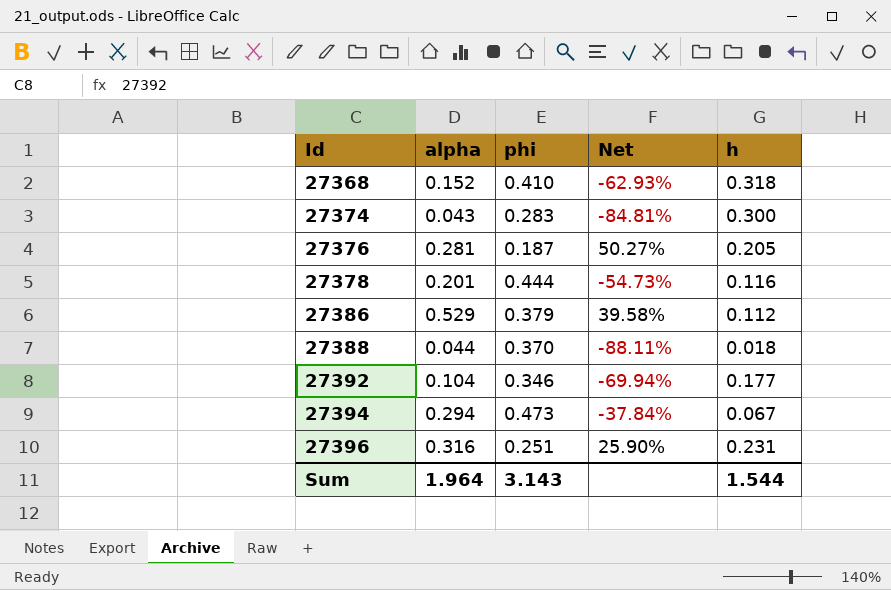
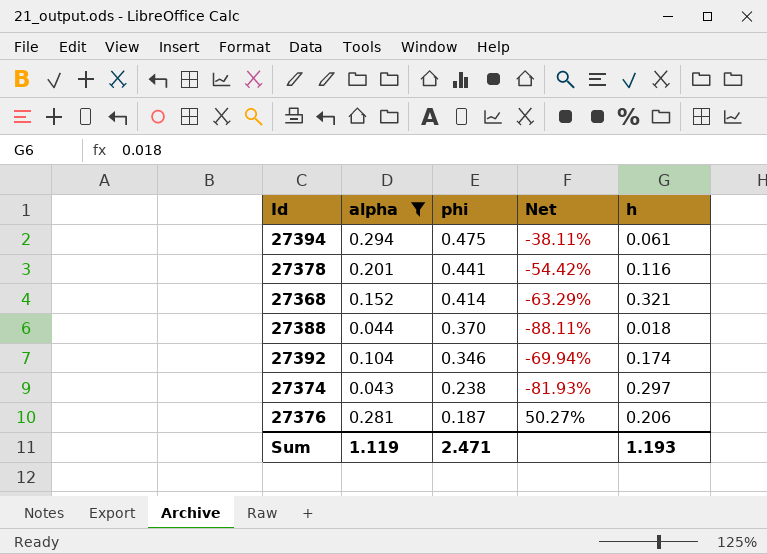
filter: none -> alpha <= 0.294
row order: Id ascending -> phi descending
27394 | phi: 0.473 -> 0.475
27394 | Net: -37.84% -> -38.11%
27394 | h: 0.067 -> 0.061
27378 | phi: 0.444 -> 0.441
27378 | Net: -54.73% -> -54.42%
27368 | phi: 0.410 -> 0.414
27368 | Net: -62.93% -> -63.29%
27368 | h: 0.318 -> 0.321
27392 | h: 0.177 -> 0.174
27374 | phi: 0.283 -> 0.238
27374 | Net: -84.81% -> -81.93%
27374 | h: 0.300 -> 0.297
27376 | h: 0.205 -> 0.206
Sum | alpha: 1.964 -> 1.119
Sum | phi: 3.143 -> 2.471
Sum | h: 1.544 -> 1.193

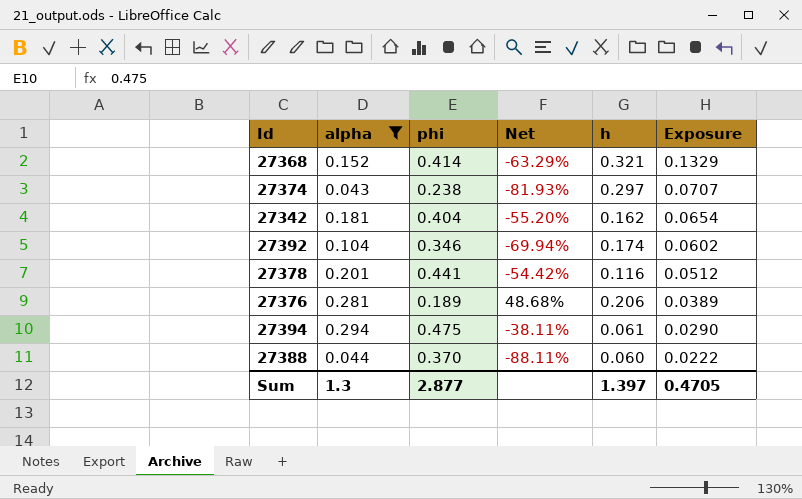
row order: phi descending -> Exposure descending
column Exposure | formula: none -> [phi] * [h]
row 27342: none -> 0.181 | 0.404 | -55.20% | 0.162 | 0.0654
27376 | phi: 0.187 -> 0.189
27376 | Net: 50.27% -> 48.68%
27388 | h: 0.018 -> 0.060
Sum | alpha: 1.119 -> 1.3
Sum | phi: 2.471 -> 2.877
Sum | h: 1.193 -> 1.397

